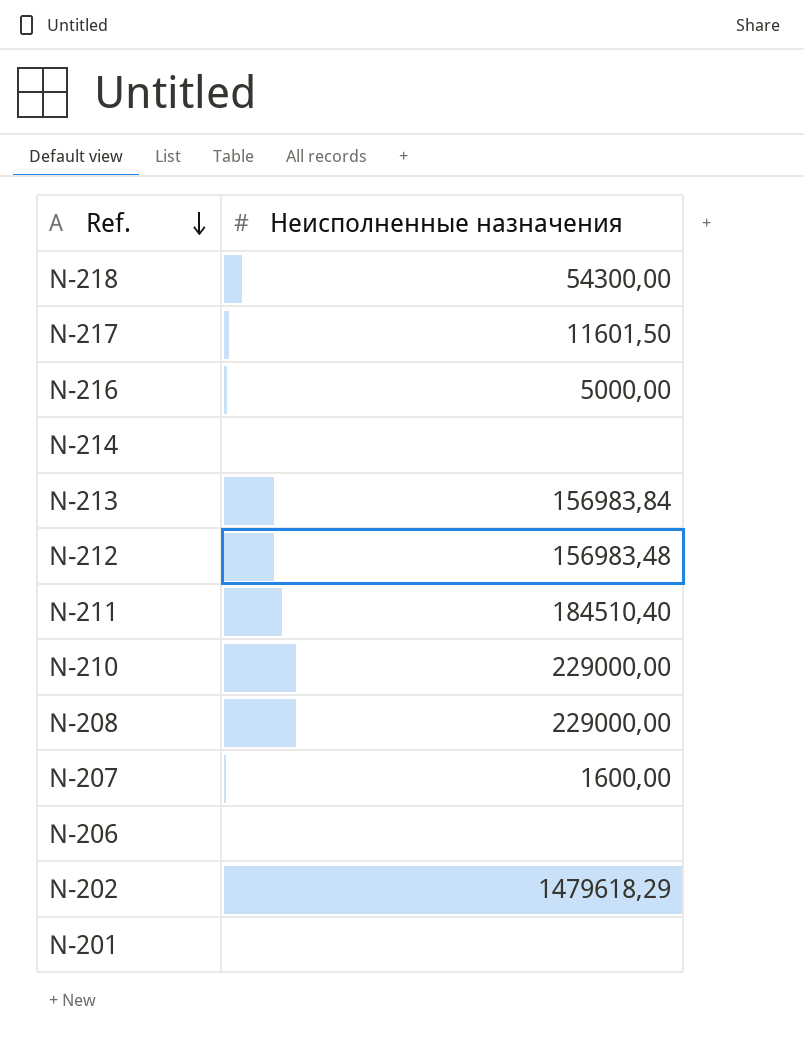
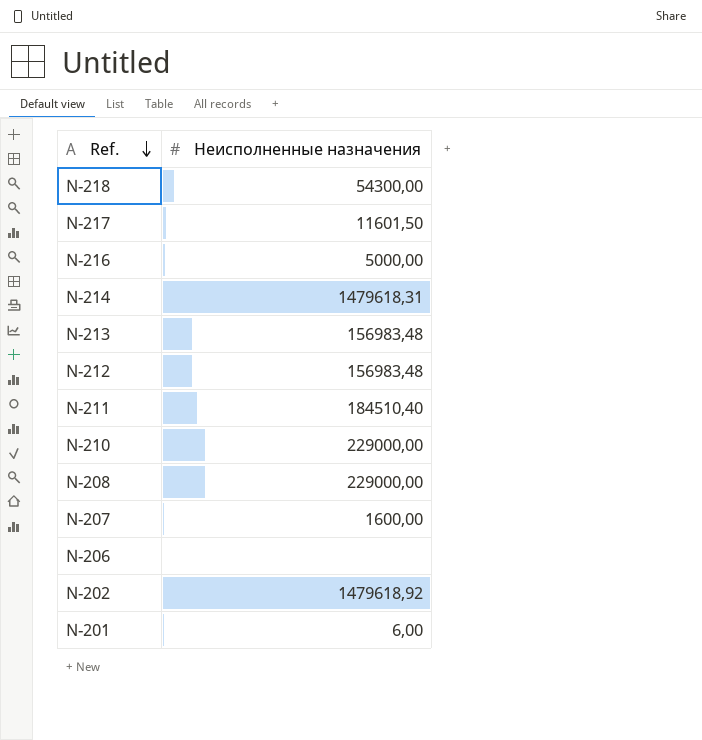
N-214 | Неисполненные назначения: none -> 1479618,31
N-213 | Неисполненные назначения: 156983,84 -> 156983,48
N-202 | Неисполненные назначения: 1479618,29 -> 1479618,92
N-201 | Неисполненные назначения: none -> 6,00

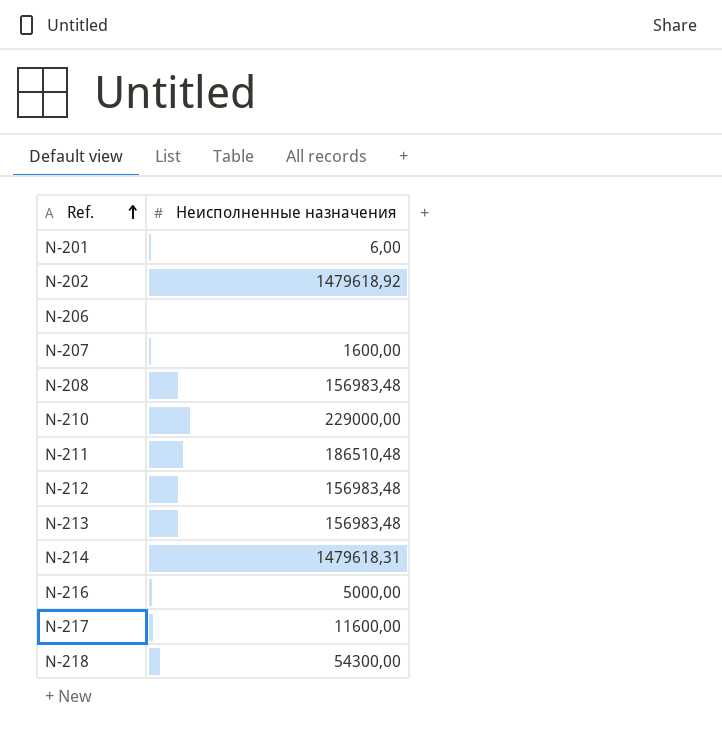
row order: Ref. descending -> Ref. ascending
N-208 | Неисполненные назначения: 229000,00 -> 156983,48
N-211 | Неисполненные назначения: 184510,40 -> 186510,48
N-217 | Неисполненные назначения: 11601,50 -> 11600,00

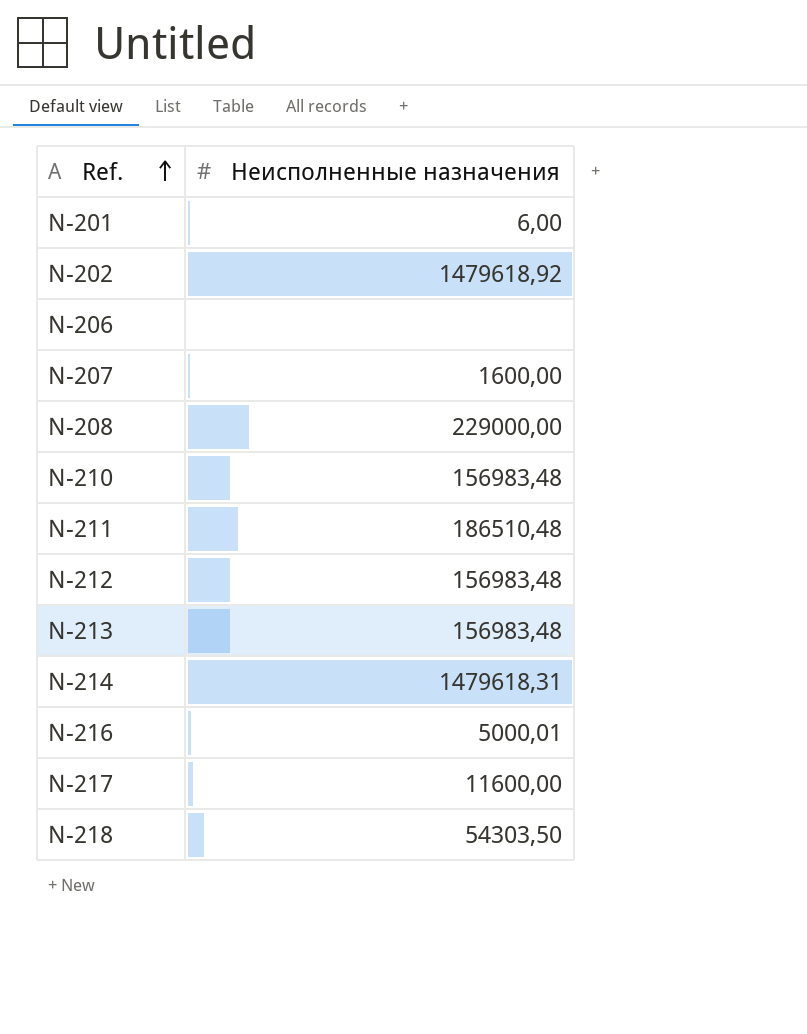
N-208 | Неисполненные назначения: 156983,48 -> 229000,00
N-210 | Неисполненные назначения: 229000,00 -> 156983,48
N-216 | Неисполненные назначения: 5000,00 -> 5000,01
N-218 | Неисполненные назначения: 54300,00 -> 54303,50

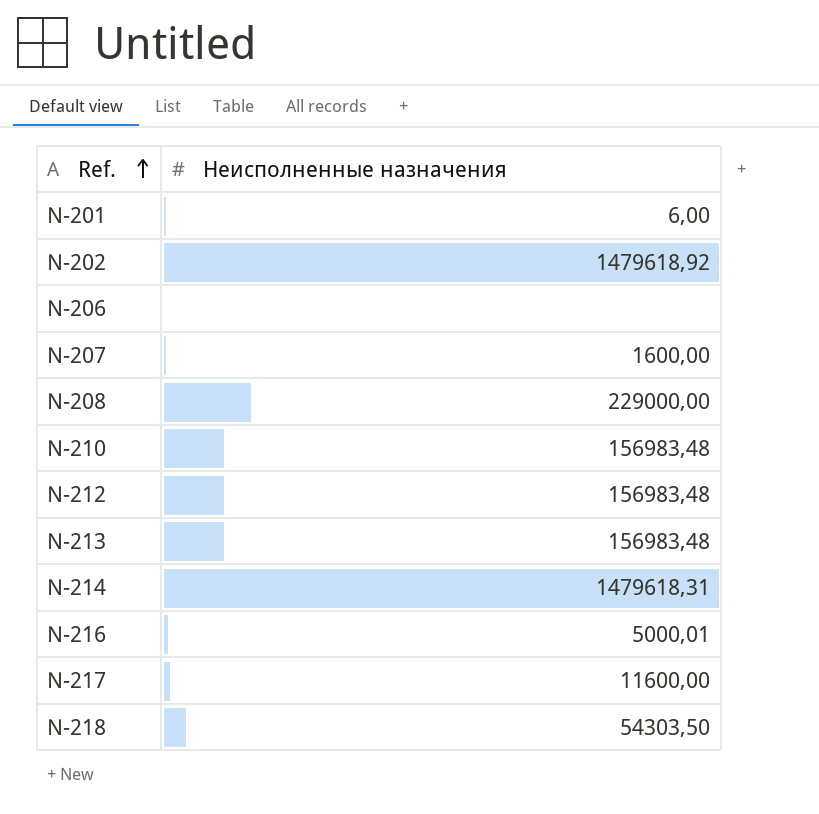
row N-211: 186510,48 -> none

